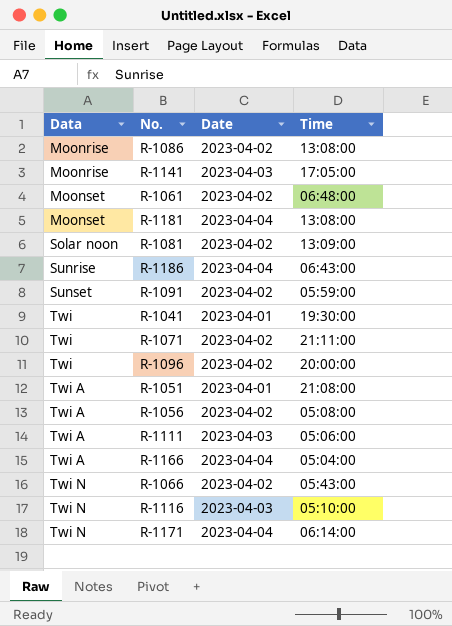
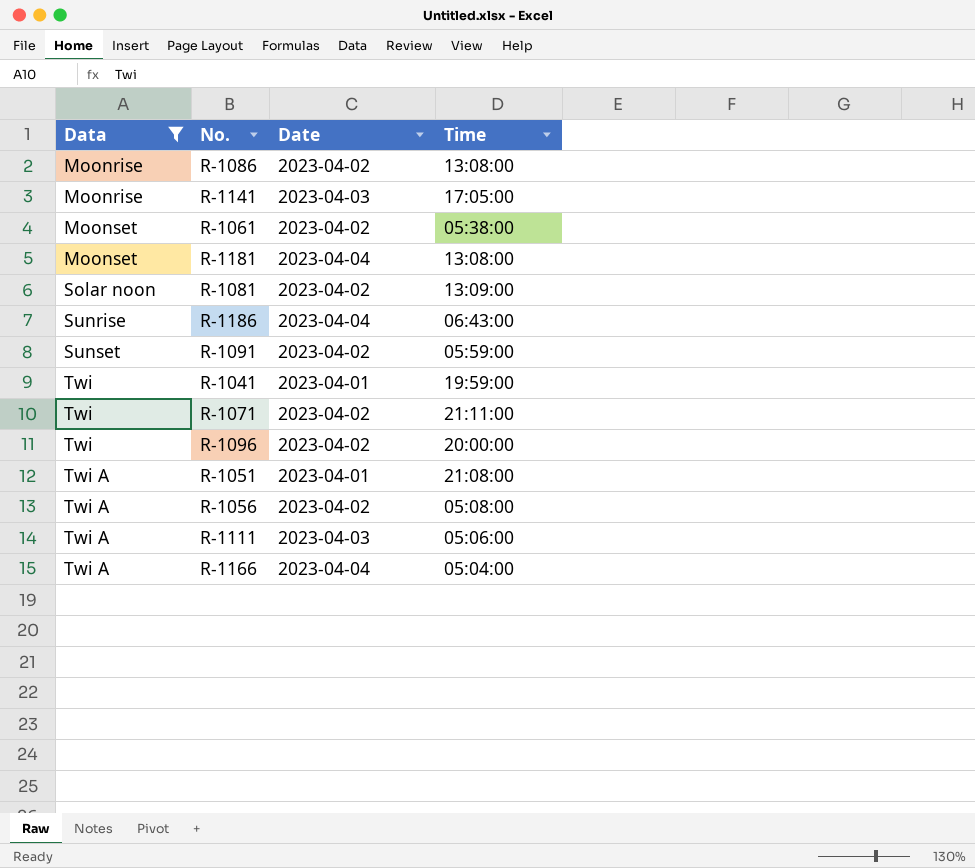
filter: none -> Data != Twi N
R-1061 | Time: 06:48:00 -> 05:38:00
R-1041 | Time: 19:30:00 -> 19:59:00

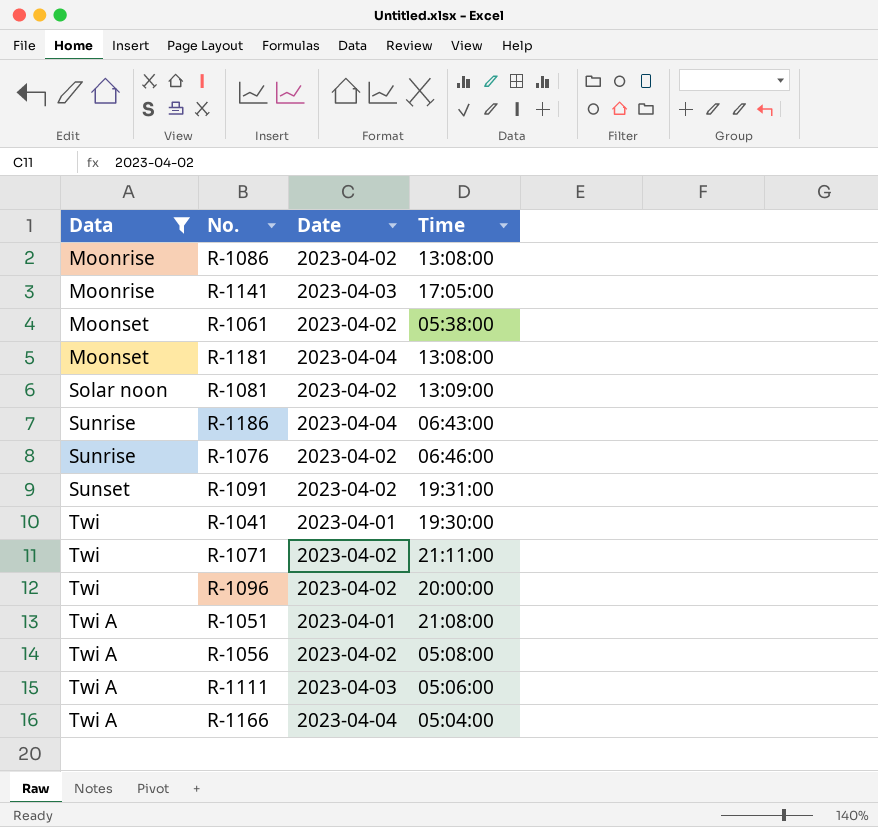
row R-1076: none -> Sunrise | 2023-04-02 | 06:46:00
R-1091 | Time: 05:59:00 -> 19:31:00
R-1041 | Time: 19:59:00 -> 19:30:00

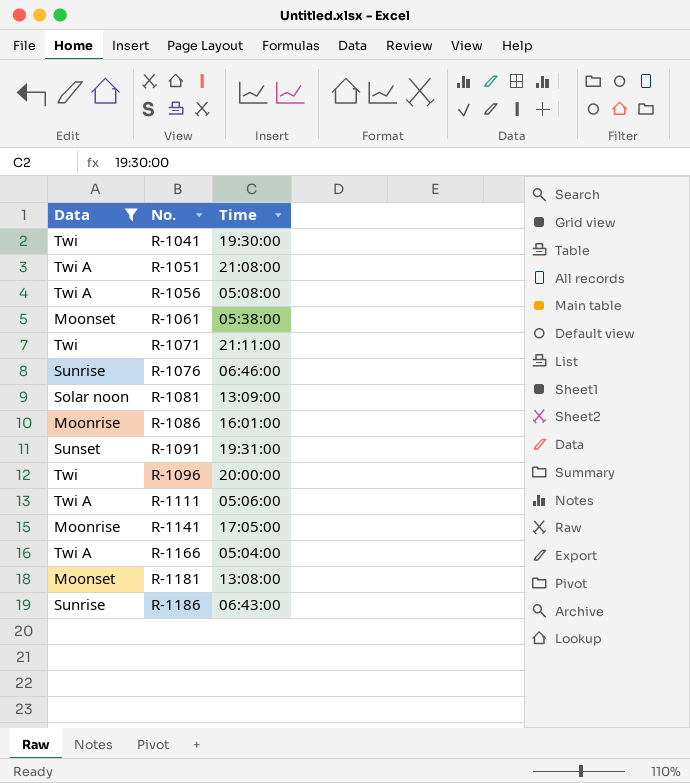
row order: Data ascending -> No. ascending
column Date | position: 3 -> none
R-1086 | Time: 13:08:00 -> 16:01:00

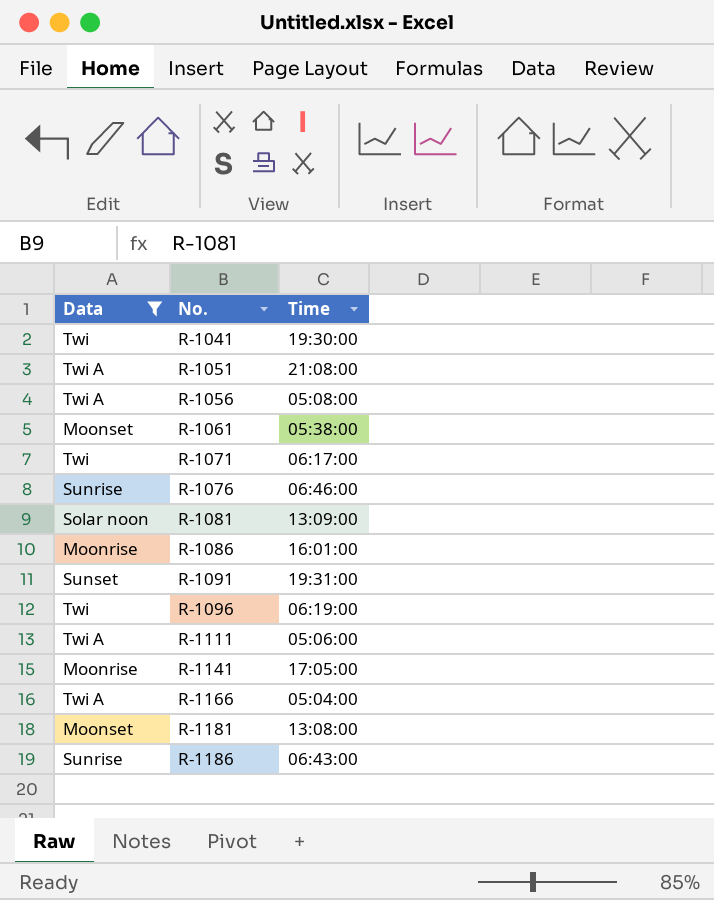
R-1071 | Time: 21:11:00 -> 06:17:00
R-1096 | Time: 20:00:00 -> 06:19:00

